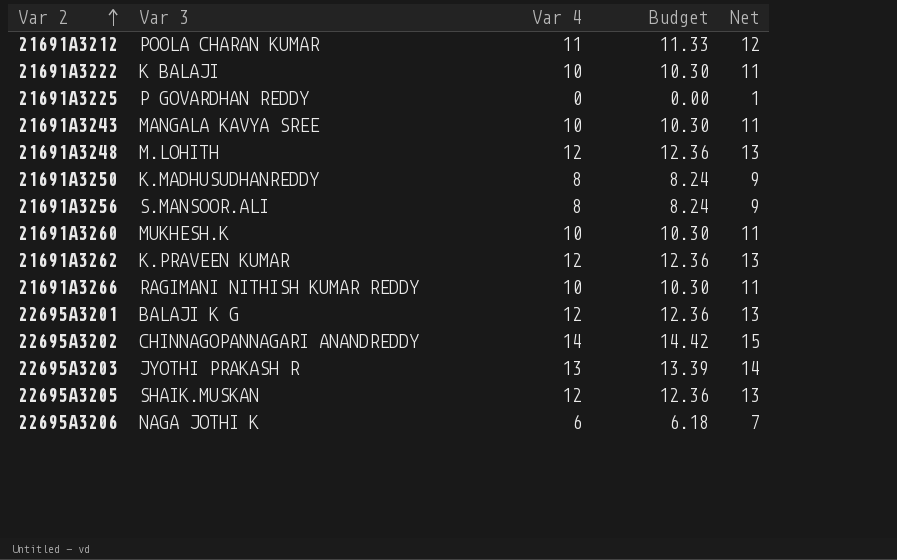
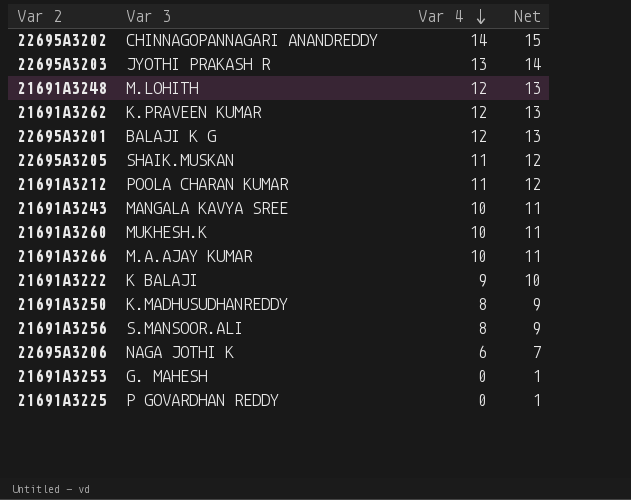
row order: Var 2 ascending -> Var 4 descending
column Budget | formula: [Var 4] * 1.03 -> none
22695A3205 | Var 4: 12 -> 11
22695A3205 | Net: 13 -> 12
21691A3266 | Var 3: RAGIMANI NITHISH KUMAR REDDY -> M.A.AJAY KUMAR
21691A3222 | Var 4: 10 -> 9
21691A3222 | Net: 11 -> 10
row 21691A3253: none -> G. MAHESH | 0 | 1

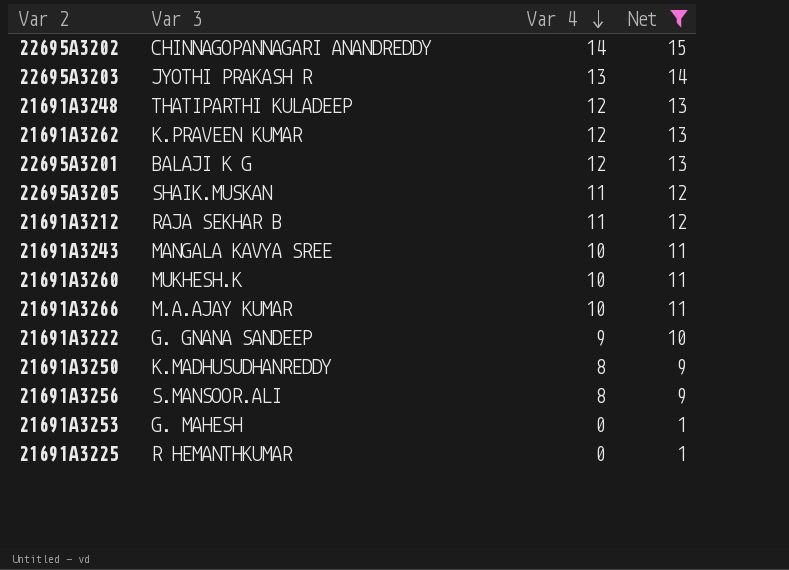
filter: none -> Net != 7
21691A3248 | Var 3: M.LOHITH -> THATIPARTHI KULADEEP
21691A3212 | Var 3: POOLA CHARAN KUMAR -> RAJA SEKHAR B
21691A3222 | Var 3: K BALAJI -> G. GNANA SANDEEP
21691A3225 | Var 3: P GOVARDHAN REDDY -> R HEMANTHKUMAR

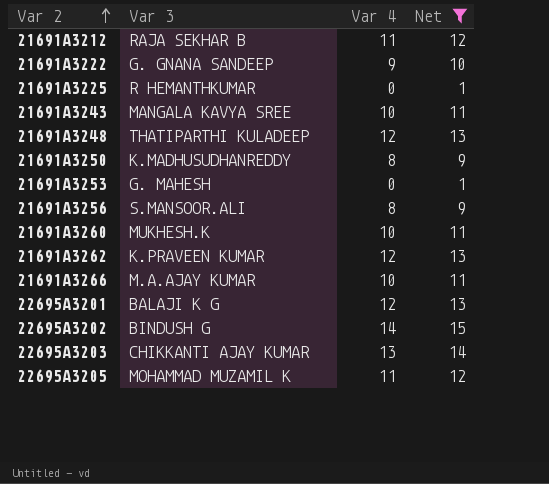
row order: Var 4 descending -> Var 2 ascending
22695A3202 | Var 3: CHINNAGOPANNAGARI ANANDREDDY -> BINDUSH G
22695A3203 | Var 3: JYOTHI PRAKASH R -> CHIKKANTI AJAY KUMAR
22695A3205 | Var 3: SHAIK.MUSKAN -> MOHAMMAD MUZAMIL K

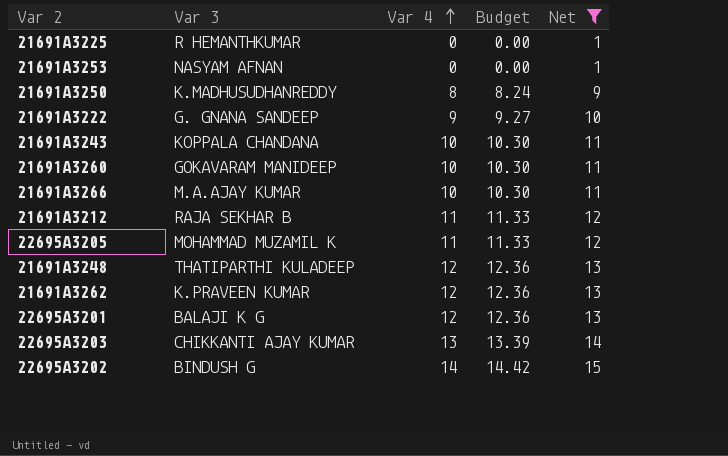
row order: Var 2 ascending -> Var 4 ascending
column Budget | formula: none -> [Var 4] * 1.03
row 21691A3256: S.MANSOOR.ALI | 8 | 9 -> none
21691A3253 | Var 3: G. MAHESH -> NASYAM AFNAN
21691A3243 | Var 3: MANGALA KAVYA SREE -> KOPPALA CHANDANA
21691A3260 | Var 3: MUKHESH.K -> GOKAVARAM MANIDEEP

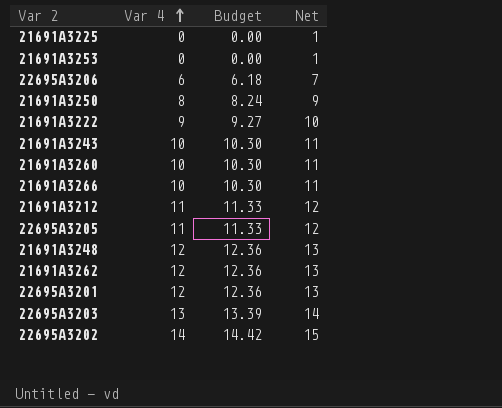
filter: Net != 7 -> none
column Var 3 | position: 2 -> none

